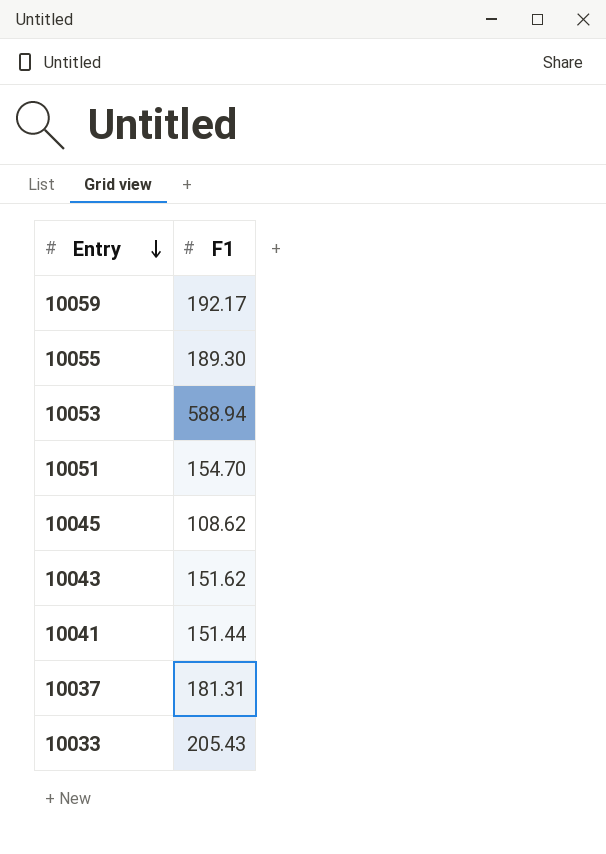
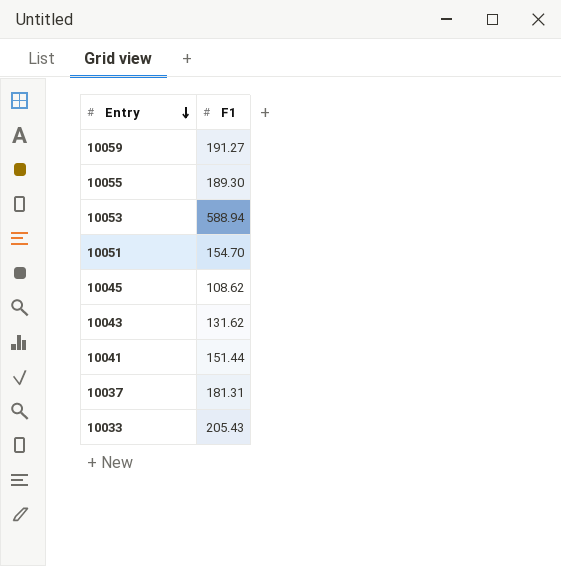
10059 | F1: 192.17 -> 191.27
10043 | F1: 151.62 -> 131.62

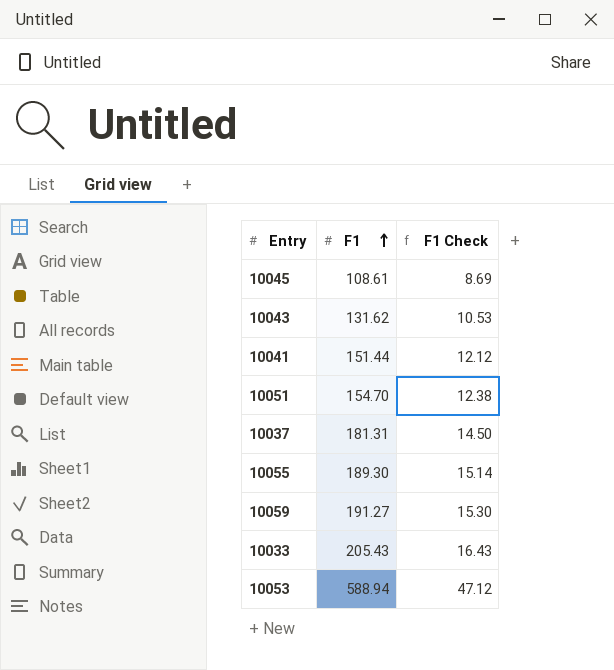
row order: Entry descending -> F1 ascending
column F1 Check | formula: none -> [F1] * 0.08
10045 | F1: 108.62 -> 108.61

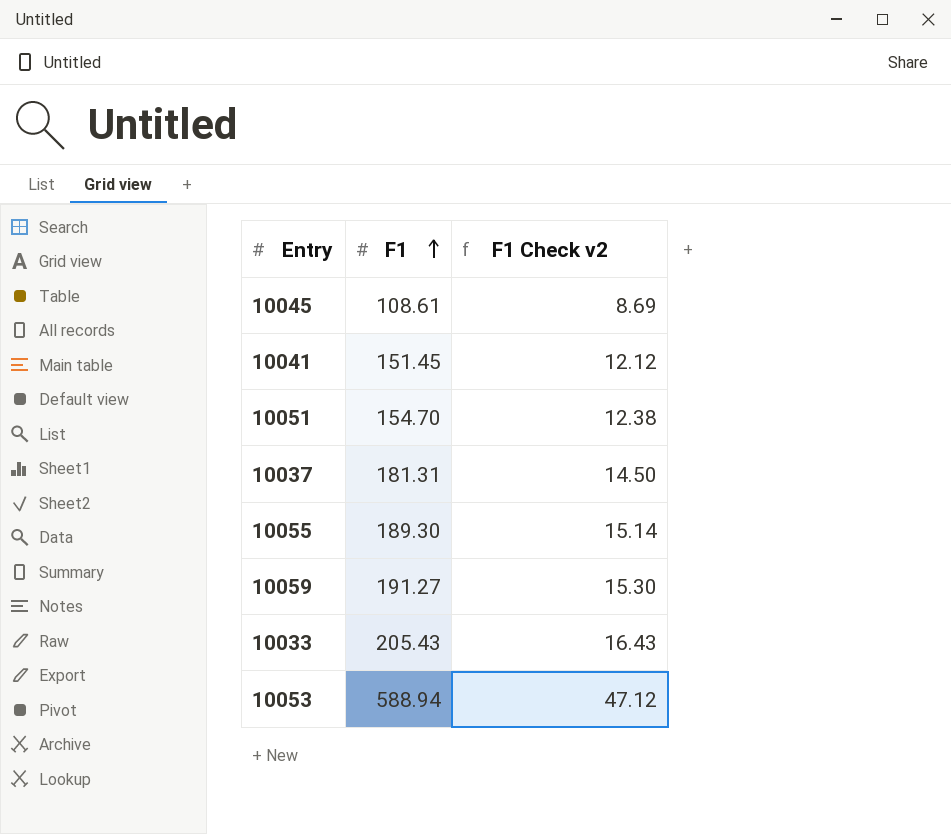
column name: F1 Check -> F1 Check v2
row 10043: 131.62 | 10.53 -> none
10041 | F1: 151.44 -> 151.45

